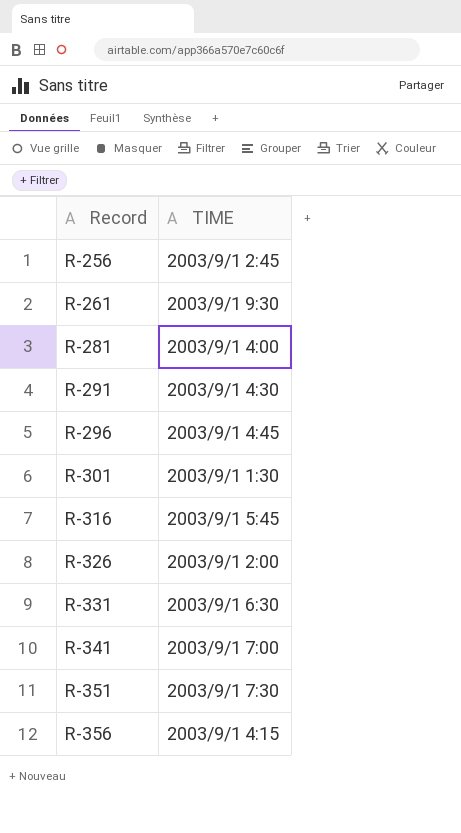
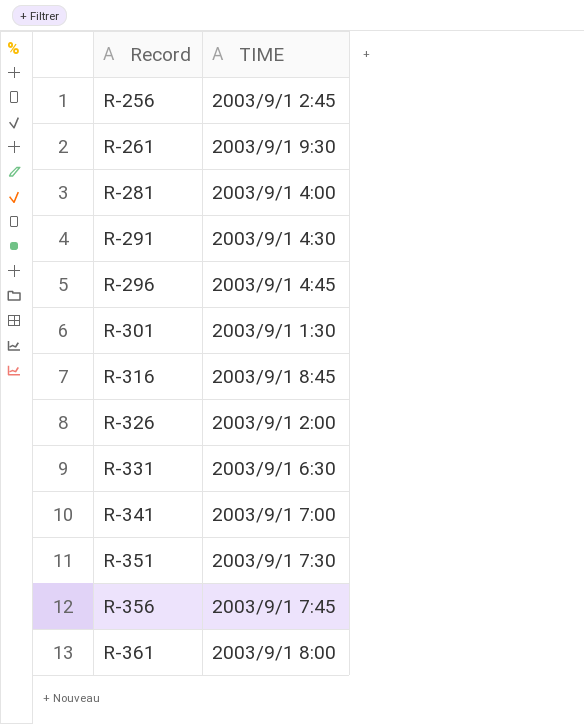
R-316 | TIME: 2003/9/1 5:45 -> 2003/9/1 8:45
R-356 | TIME: 2003/9/1 4:15 -> 2003/9/1 7:45
row R-361: none -> 2003/9/1 8:00

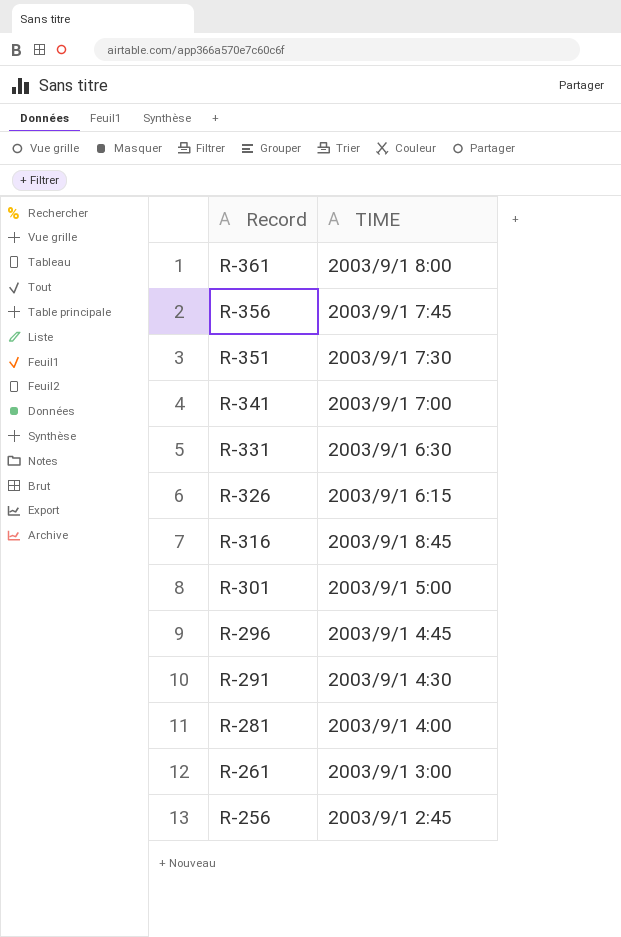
row order: Record ascending -> Record descending
R-326 | TIME: 2003/9/1 2:00 -> 2003/9/1 6:15
R-301 | TIME: 2003/9/1 1:30 -> 2003/9/1 5:00
R-261 | TIME: 2003/9/1 9:30 -> 2003/9/1 3:00

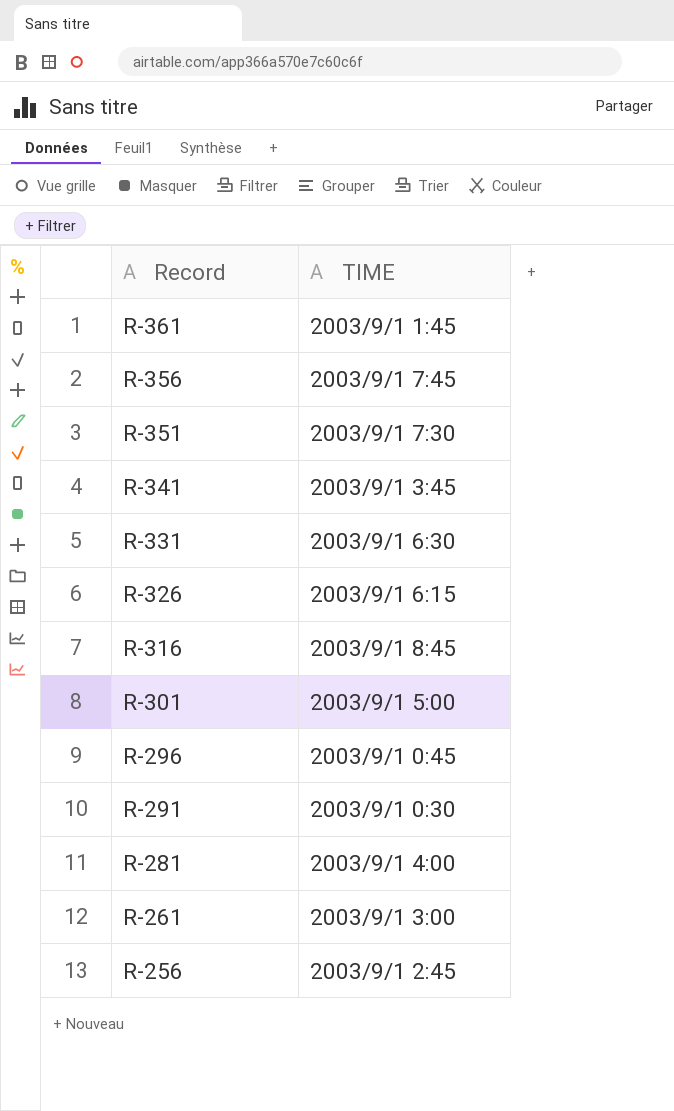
R-361 | TIME: 2003/9/1 8:00 -> 2003/9/1 1:45
R-341 | TIME: 2003/9/1 7:00 -> 2003/9/1 3:45
R-296 | TIME: 2003/9/1 4:45 -> 2003/9/1 0:45
R-291 | TIME: 2003/9/1 4:30 -> 2003/9/1 0:30

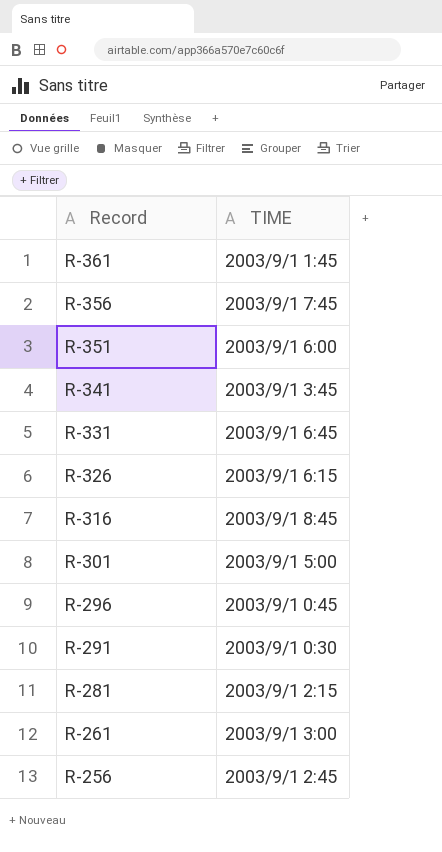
R-351 | TIME: 2003/9/1 7:30 -> 2003/9/1 6:00
R-331 | TIME: 2003/9/1 6:30 -> 2003/9/1 6:45
R-281 | TIME: 2003/9/1 4:00 -> 2003/9/1 2:15

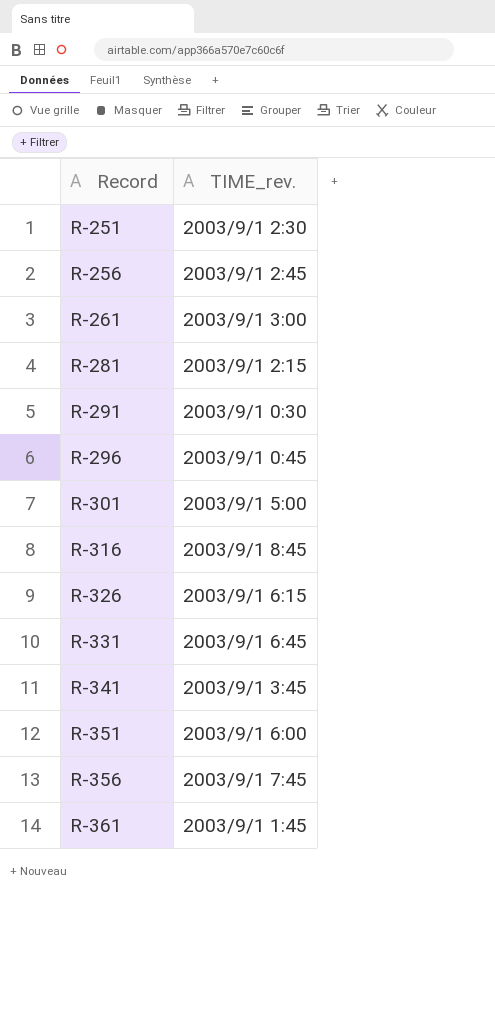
row order: Record descending -> Record ascending
column name: TIME -> TIME_rev.
row R-251: none -> 2003/9/1 2:30

